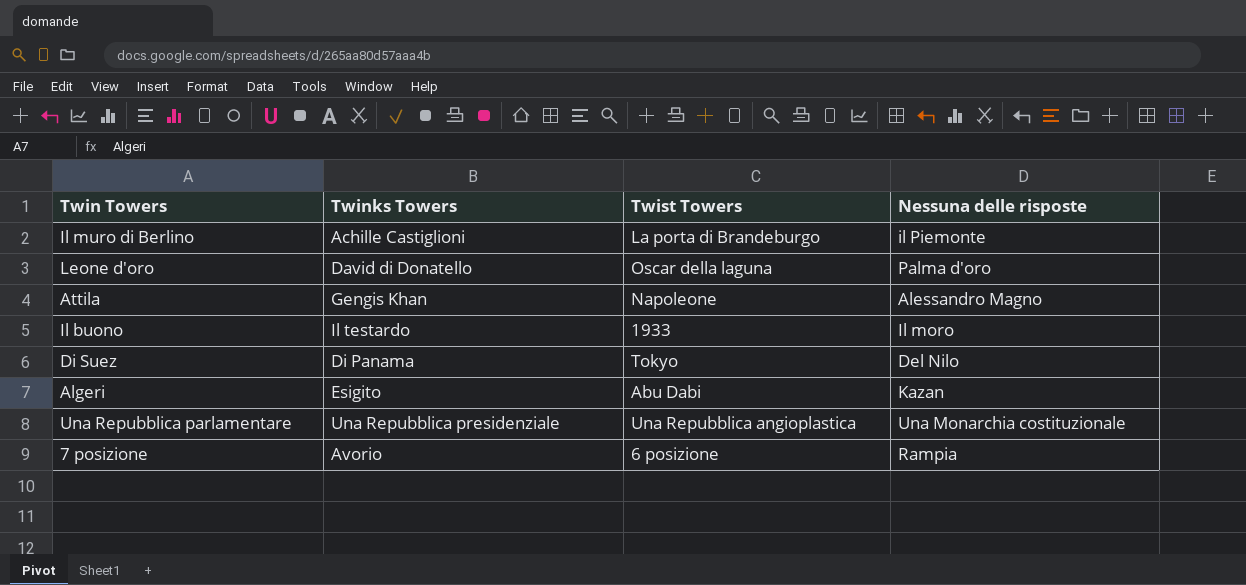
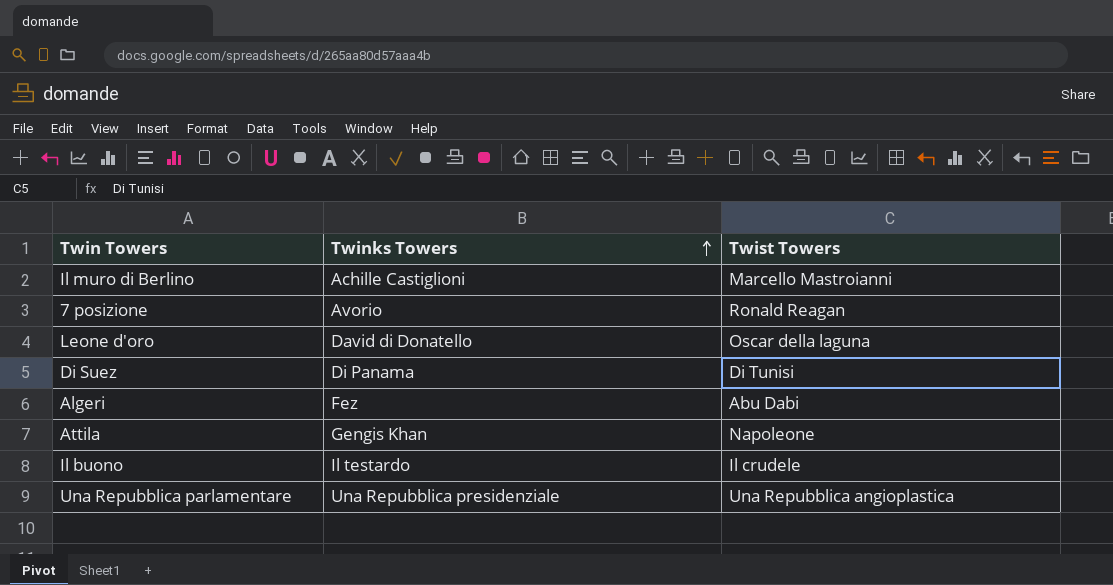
row order: none -> Twinks Towers ascending
column Nessuna delle risposte | position: 4 -> none
Il muro di Berlino | Twist Towers: La porta di Brandeburgo -> Marcello Mastroianni
7 posizione | Twist Towers: 6 posizione -> Ronald Reagan
Di Suez | Twist Towers: Tokyo -> Di Tunisi
Algeri | Twinks Towers: Esigito -> Fez
Il buono | Twist Towers: 1933 -> Il crudele

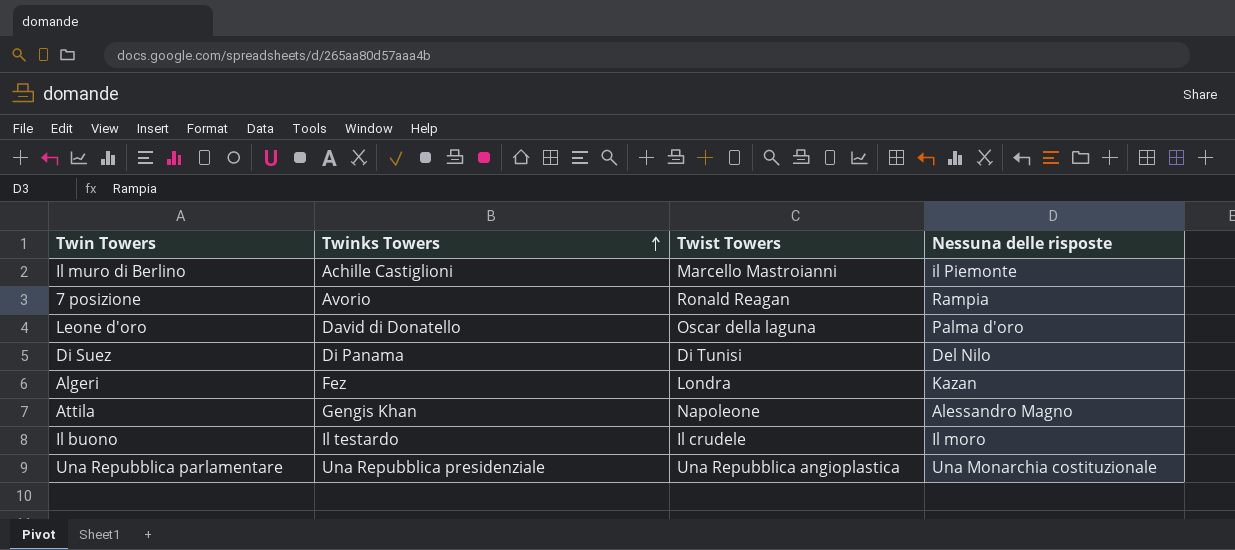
column Nessuna delle risposte | position: none -> 4
Algeri | Twist Towers: Abu Dabi -> Londra

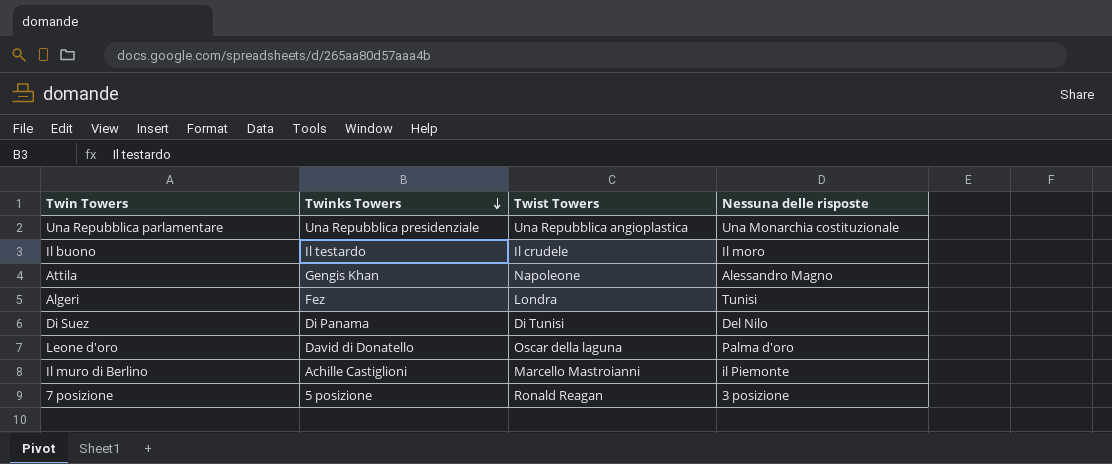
row order: Twinks Towers ascending -> Twinks Towers descending
Algeri | Nessuna delle risposte: Kazan -> Tunisi
7 posizione | Twinks Towers: Avorio -> 5 posizione
7 posizione | Nessuna delle risposte: Rampia -> 3 posizione

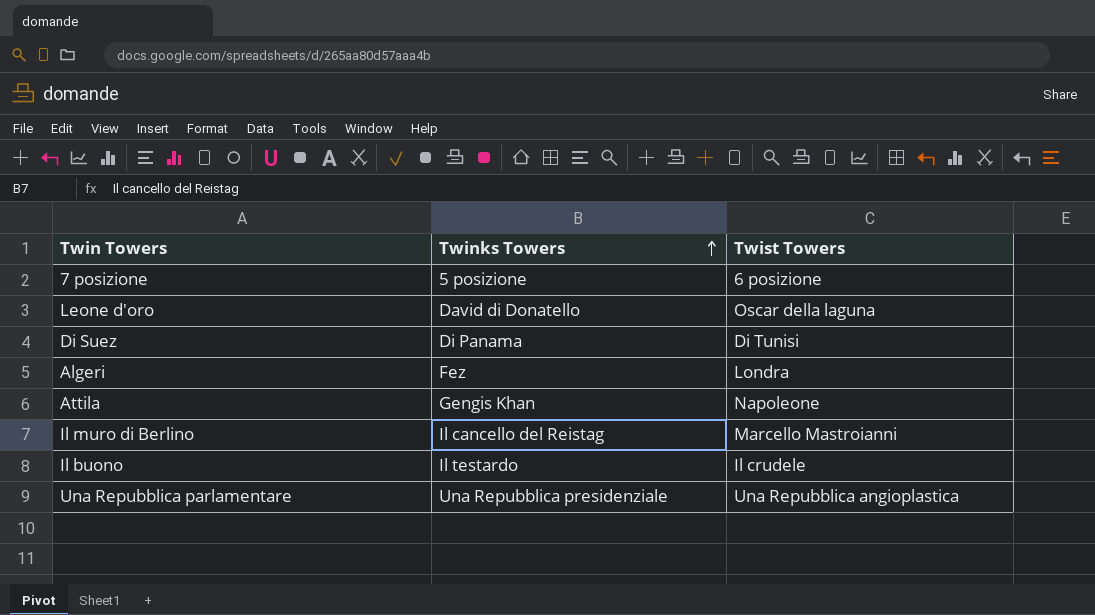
row order: Twinks Towers descending -> Twinks Towers ascending
column Nessuna delle risposte | position: 4 -> none
7 posizione | Twist Towers: Ronald Reagan -> 6 posizione
Il muro di Berlino | Twinks Towers: Achille Castiglioni -> Il cancello del Reistag

